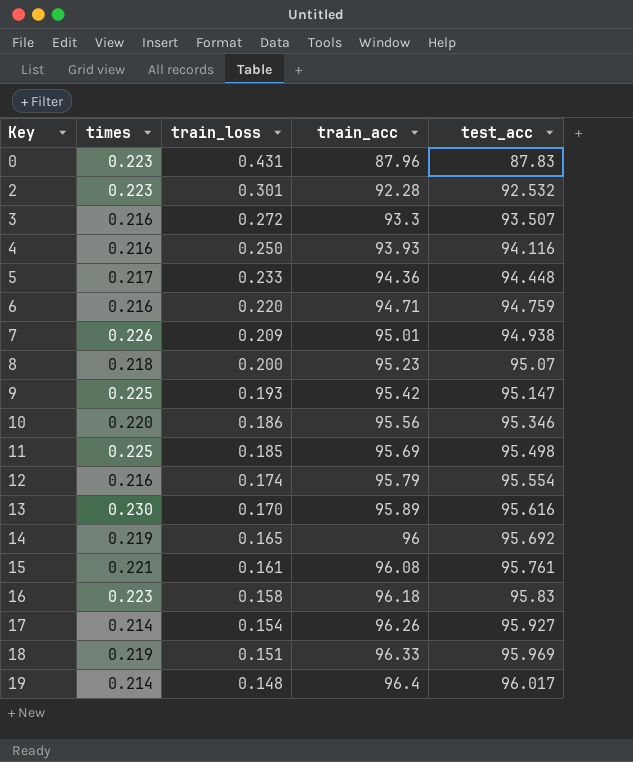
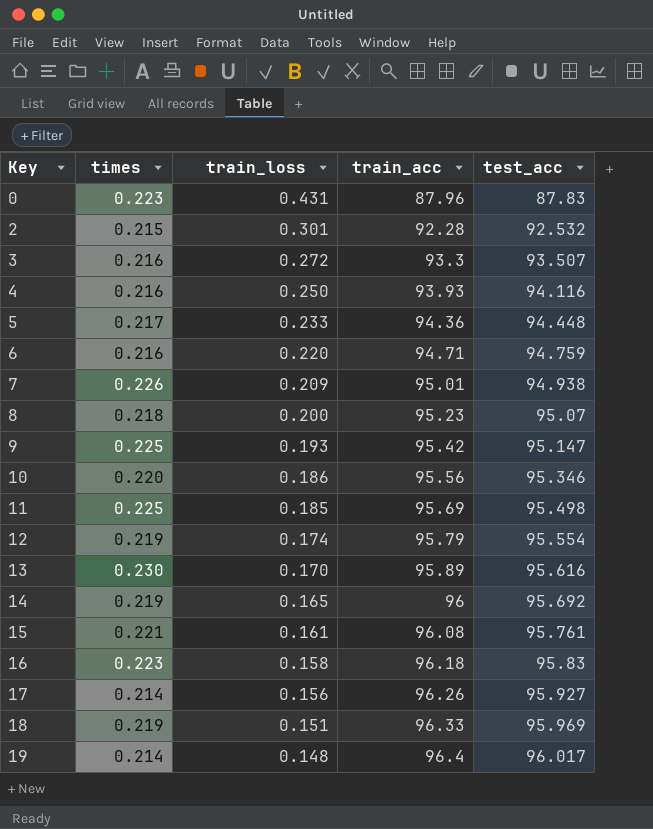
2 | times: 0.223 -> 0.215
12 | times: 0.216 -> 0.219
17 | train_loss: 0.154 -> 0.156

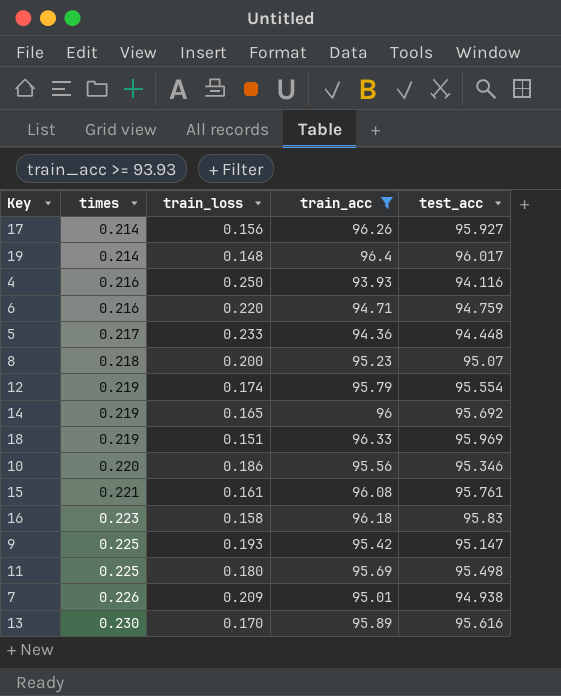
filter: none -> train_acc >= 93.93
row order: Key ascending -> times ascending
11 | train_loss: 0.185 -> 0.180

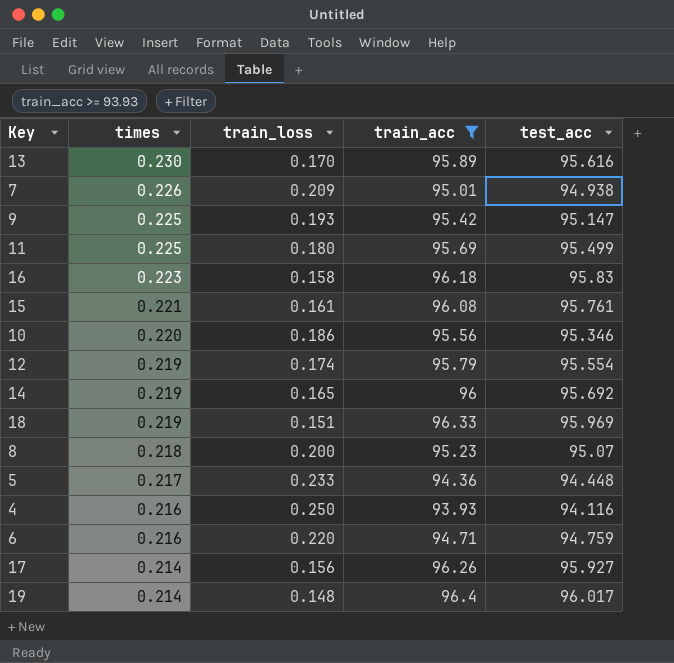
row order: times ascending -> times descending
11 | test_acc: 95.498 -> 95.499

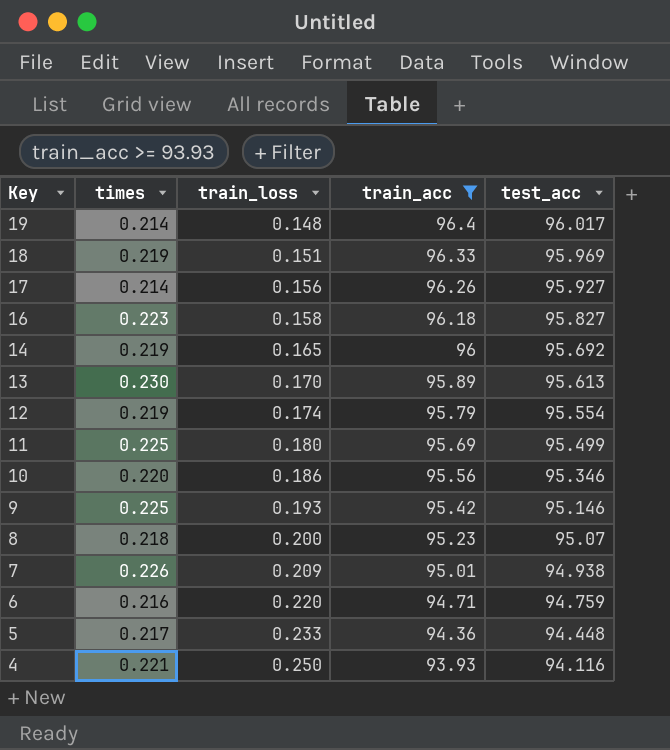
row order: times descending -> Key descending
row 15: 0.221 | 0.161 | 96.08 | 95.761 -> none
16 | test_acc: 95.83 -> 95.827
13 | test_acc: 95.616 -> 95.613
9 | test_acc: 95.147 -> 95.146
4 | times: 0.216 -> 0.221

